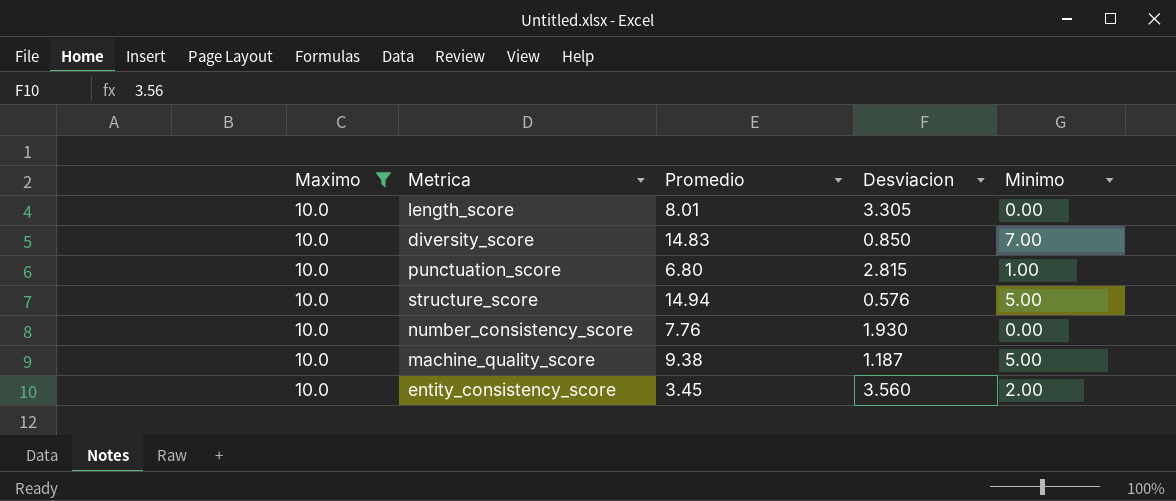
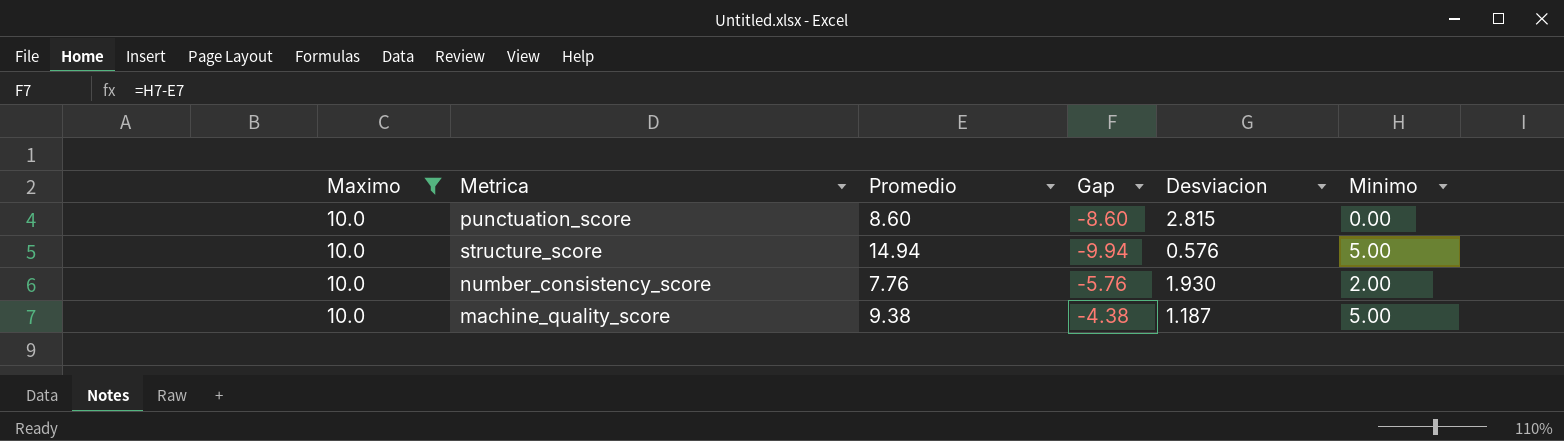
column Gap | formula: none -> [Minimo] - [Promedio]
row length_score: 10.0 | 8.01 | 3.305 | 0.00 -> none
row diversity_score: 10.0 | 14.83 | 0.850 | 7.00 -> none
row entity_consistency_score: 10.0 | 3.45 | 3.560 | 2.00 -> none
punctuation_score | Promedio: 6.80 -> 8.60
punctuation_score | Minimo: 1.00 -> 0.00
number_consistency_score | Minimo: 0.00 -> 2.00

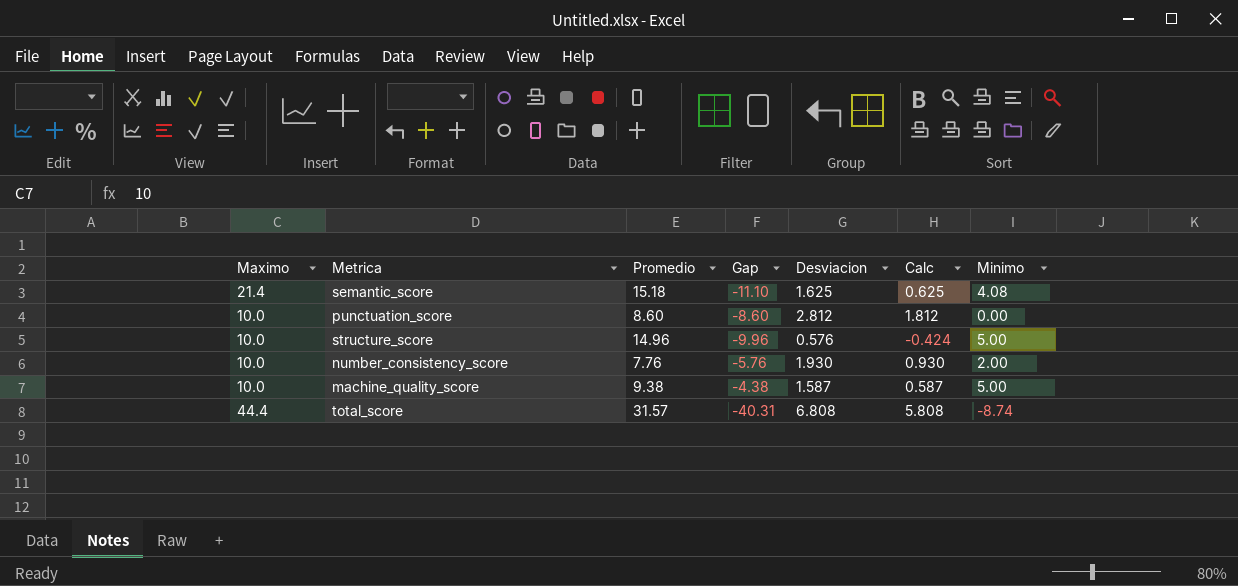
filter: Maximo = 10.0 -> none
column Calc | formula: none -> [Desviacion] - 1
punctuation_score | Desviacion: 2.815 -> 2.812
structure_score | Promedio: 14.94 -> 14.96
structure_score | Gap: -9.94 -> -9.96
machine_quality_score | Desviacion: 1.187 -> 1.587

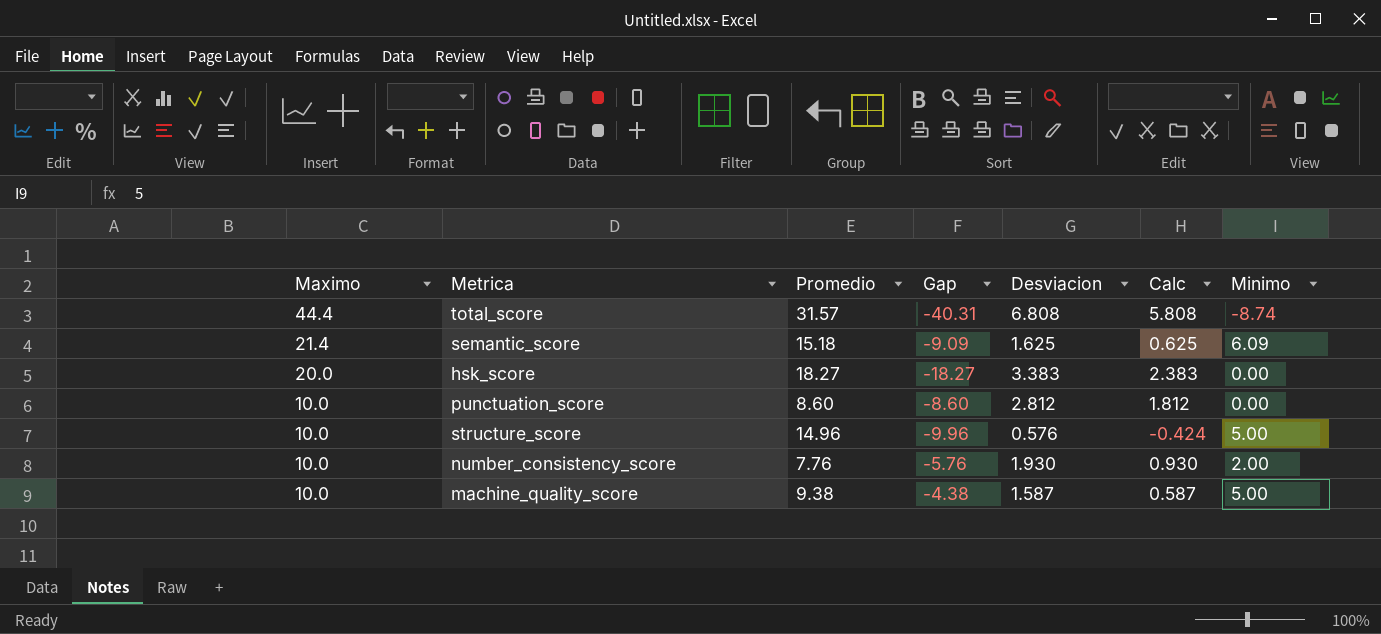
row order: none -> Maximo descending
semantic_score | Gap: -11.10 -> -9.09
semantic_score | Minimo: 4.08 -> 6.09
row hsk_score: none -> 20.0 | 18.27 | -18.27 | 3.383 | 2.383 | 0.00

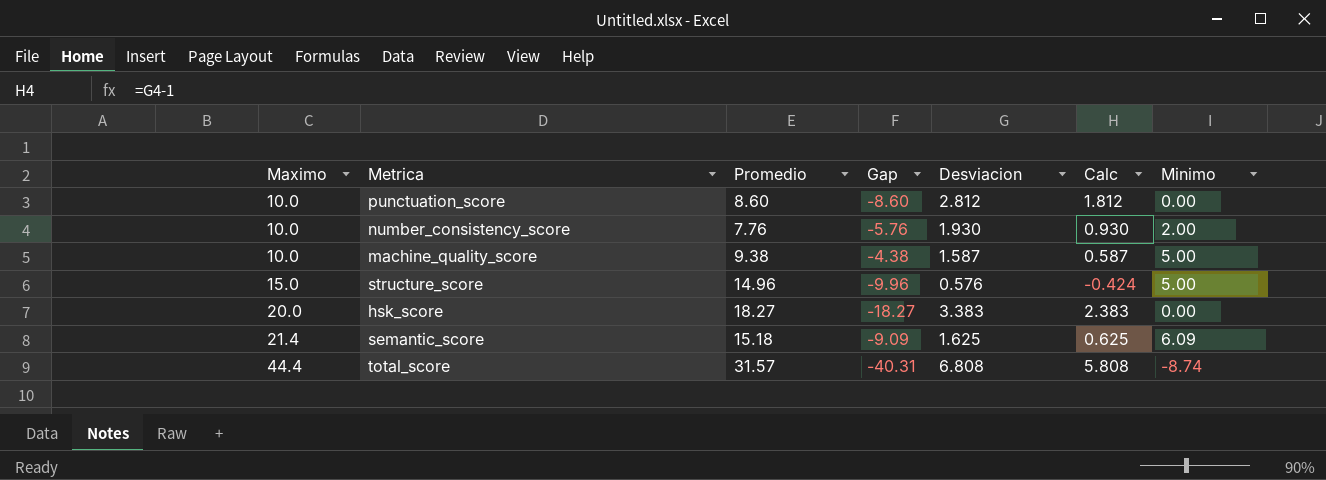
row order: Maximo descending -> Maximo ascending
structure_score | Maximo: 10.0 -> 15.0

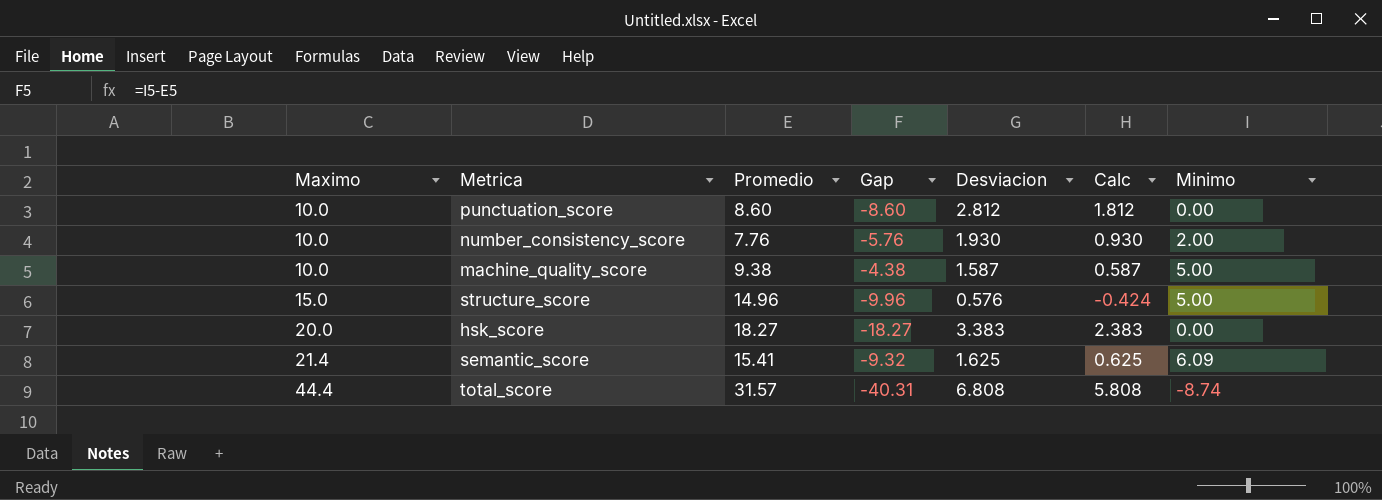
semantic_score | Promedio: 15.18 -> 15.41
semantic_score | Gap: -9.09 -> -9.32

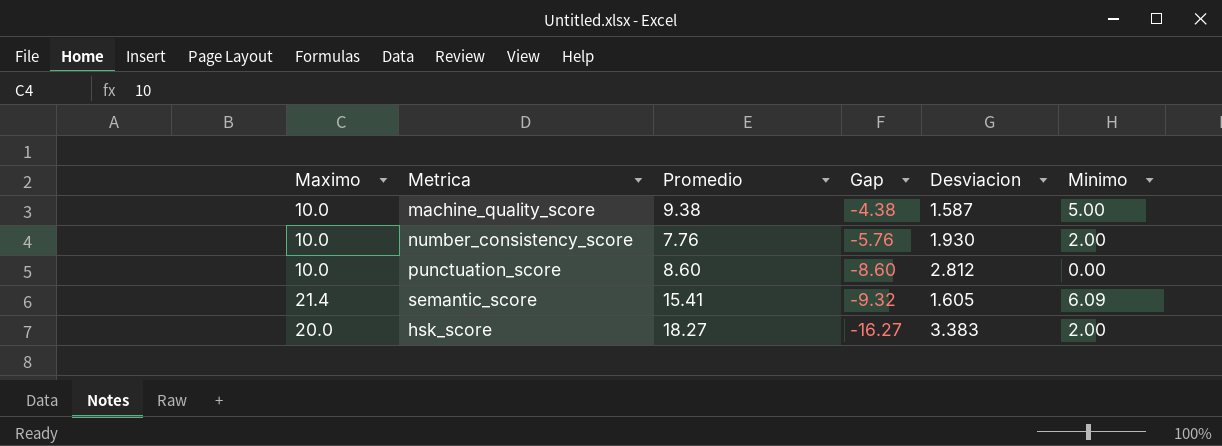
row order: Maximo ascending -> Gap descending
column Calc | formula: [Desviacion] - 1 -> none
row structure_score: 15.0 | 14.96 | -9.96 | 0.576 | -0.424 | 5.00 -> none
row total_score: 44.4 | 31.57 | -40.31 | 6.808 | 5.808 | -8.74 -> none
semantic_score | Desviacion: 1.625 -> 1.605
hsk_score | Gap: -18.27 -> -16.27
hsk_score | Minimo: 0.00 -> 2.00

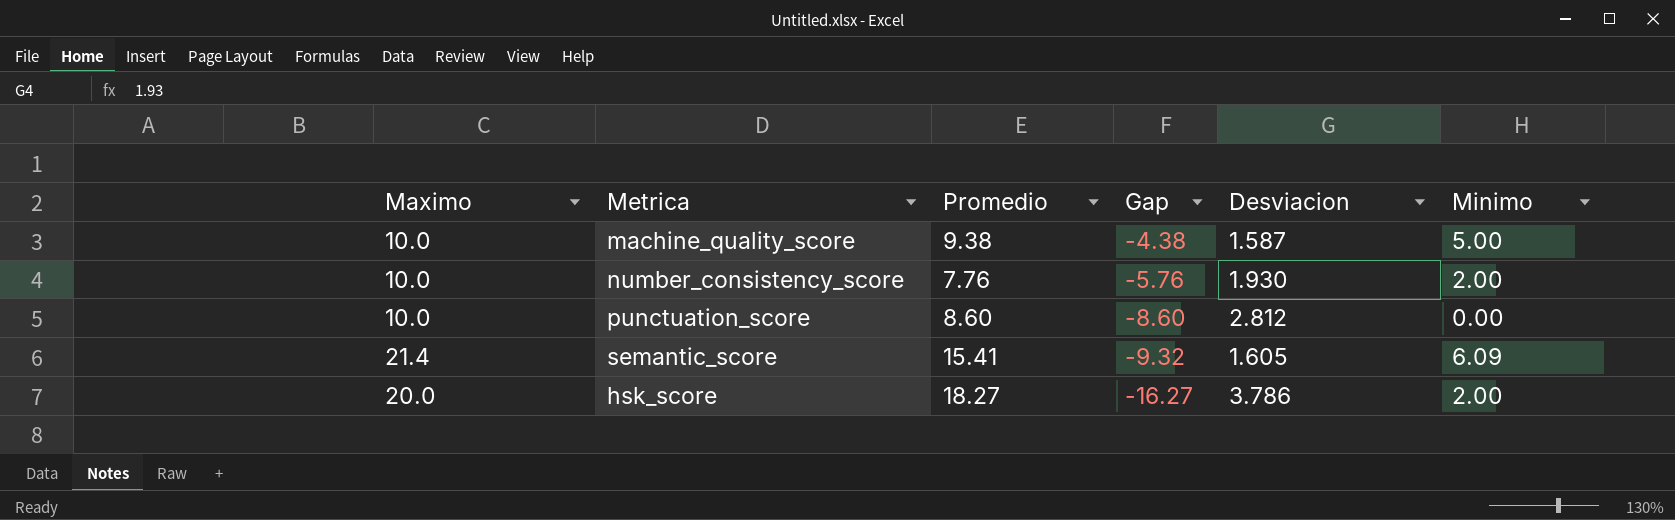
hsk_score | Desviacion: 3.383 -> 3.786

